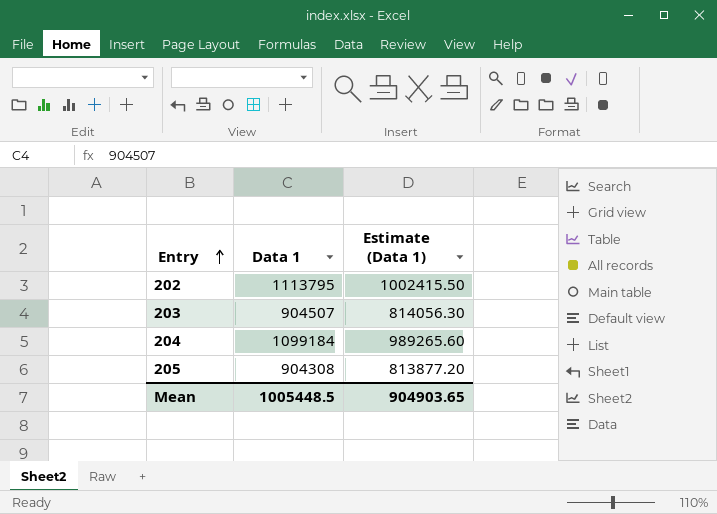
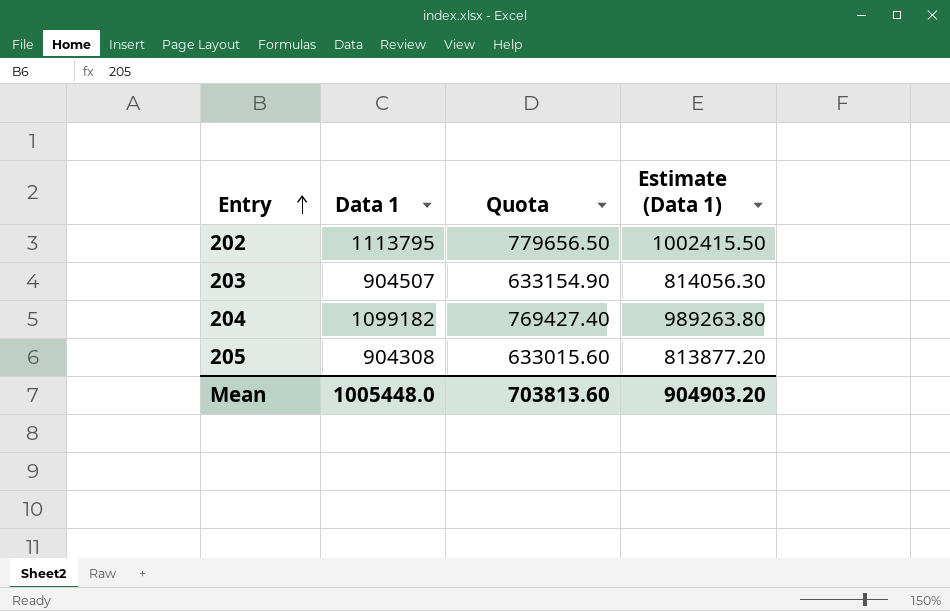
column Quota | formula: none -> [Data 1] * 0.7
204 | Data 1: 1099184 -> 1099182
204 | Estimate (Data 1): 989265.60 -> 989263.80
Mean | Data 1: 1005448.5 -> 1005448.0
Mean | Estimate (Data 1): 904903.65 -> 904903.20

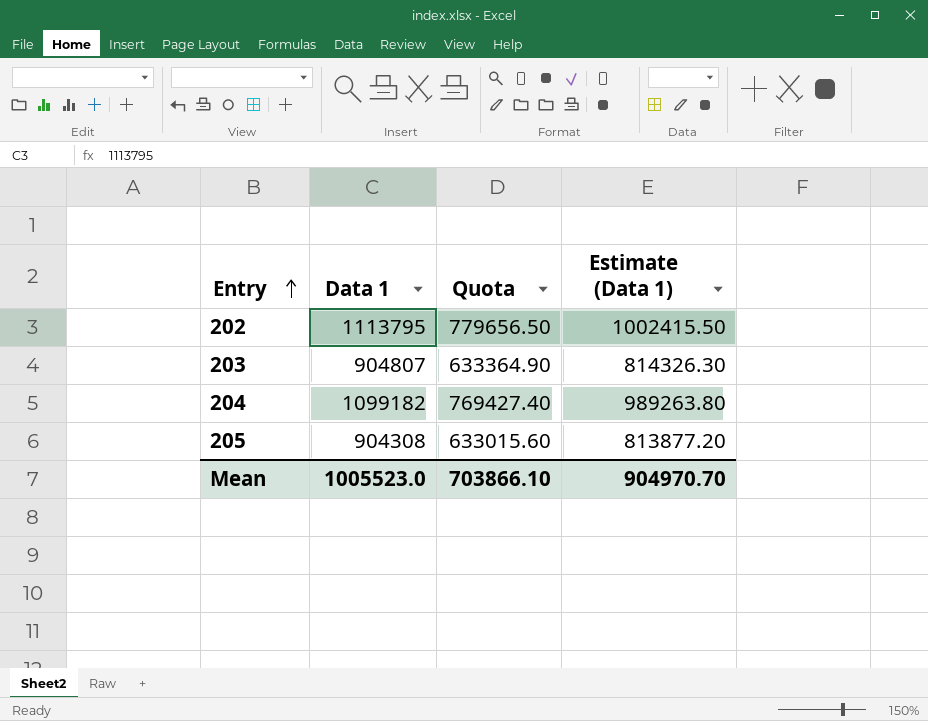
203 | Data 1: 904507 -> 904807
203 | Quota: 633154.90 -> 633364.90
203 | Estimate (Data 1): 814056.30 -> 814326.30
Mean | Data 1: 1005448.0 -> 1005523.0
Mean | Quota: 703813.60 -> 703866.10
Mean | Estimate (Data 1): 904903.20 -> 904970.70

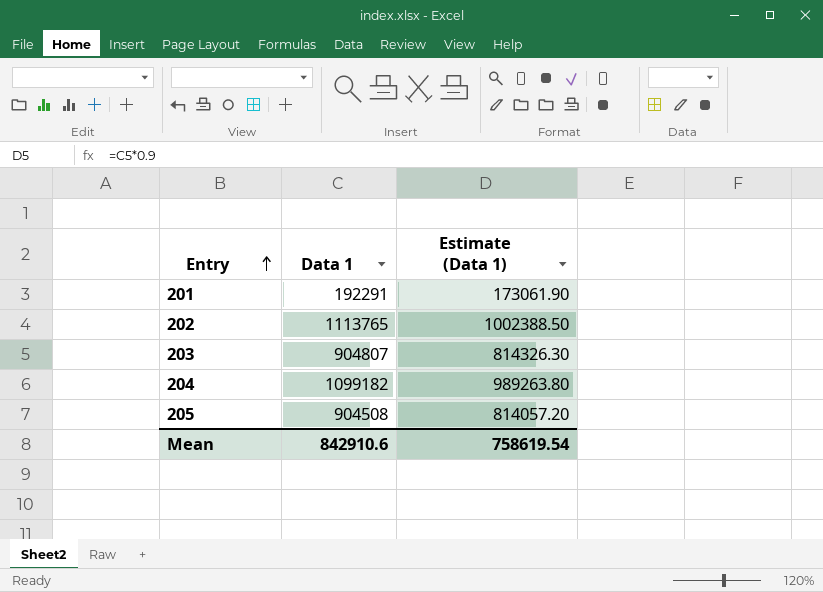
column Quota | formula: [Data 1] * 0.7 -> none
row 201: none -> 192291 | 173061.90
202 | Data 1: 1113795 -> 1113765
202 | Estimate (Data 1): 1002415.50 -> 1002388.50
205 | Data 1: 904308 -> 904508
205 | Estimate (Data 1): 813877.20 -> 814057.20
Mean | Data 1: 1005523.0 -> 842910.6
Mean | Estimate (Data 1): 904970.70 -> 758619.54

